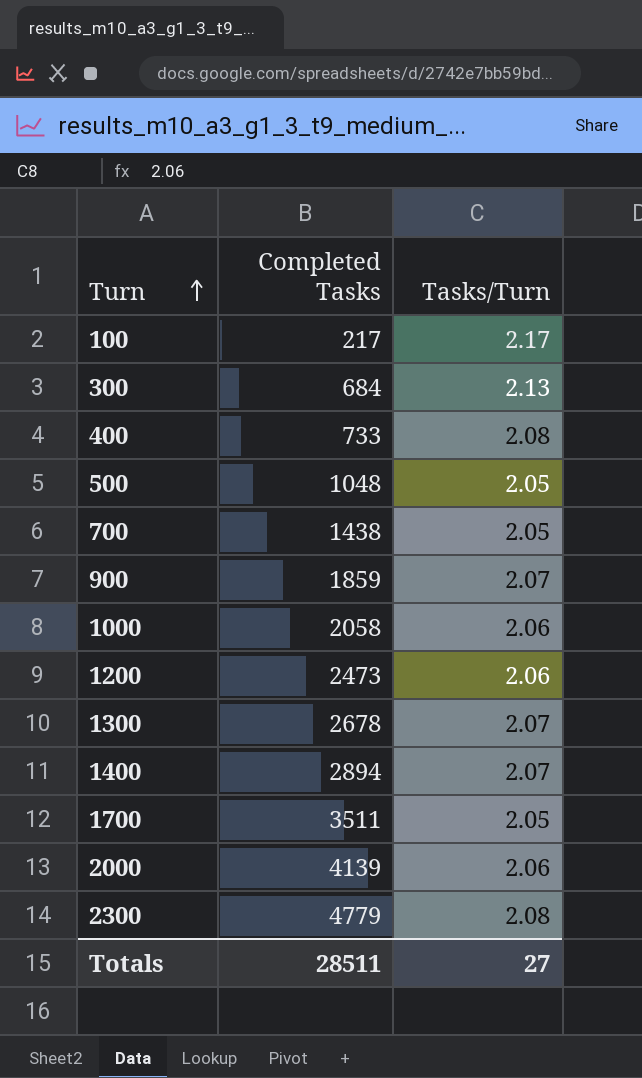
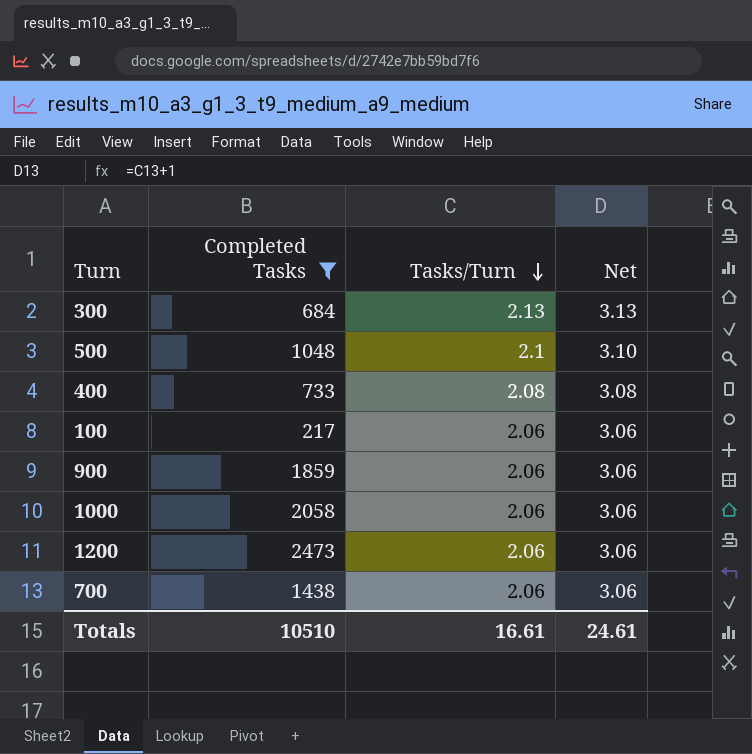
filter: none -> Completed Tasks <= 2473
row order: Turn ascending -> Tasks/Turn descending
column Net | formula: none -> [Tasks/Turn] + 1
500 | Tasks/Turn: 2.05 -> 2.1
100 | Tasks/Turn: 2.17 -> 2.06
900 | Tasks/Turn: 2.07 -> 2.06
700 | Tasks/Turn: 2.05 -> 2.06
Totals | Completed Tasks: 28511 -> 10510
Totals | Tasks/Turn: 27 -> 16.61

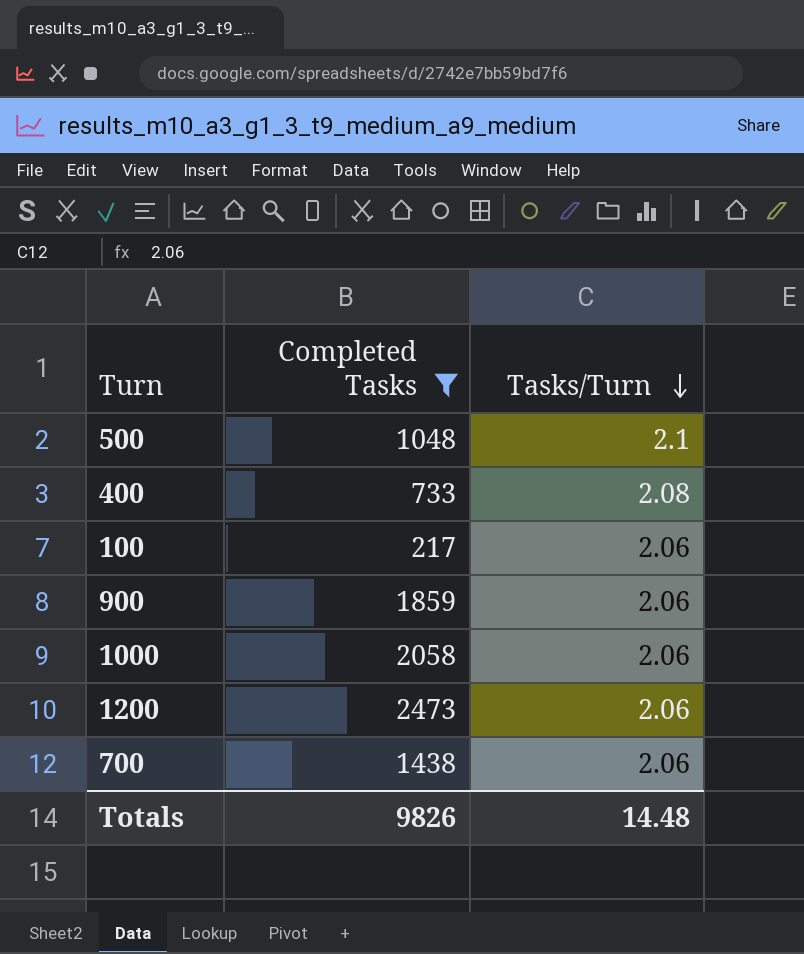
column Net | formula: [Tasks/Turn] + 1 -> none
row 300: 684 | 2.13 | 3.13 -> none
Totals | Completed Tasks: 10510 -> 9826
Totals | Tasks/Turn: 16.61 -> 14.48

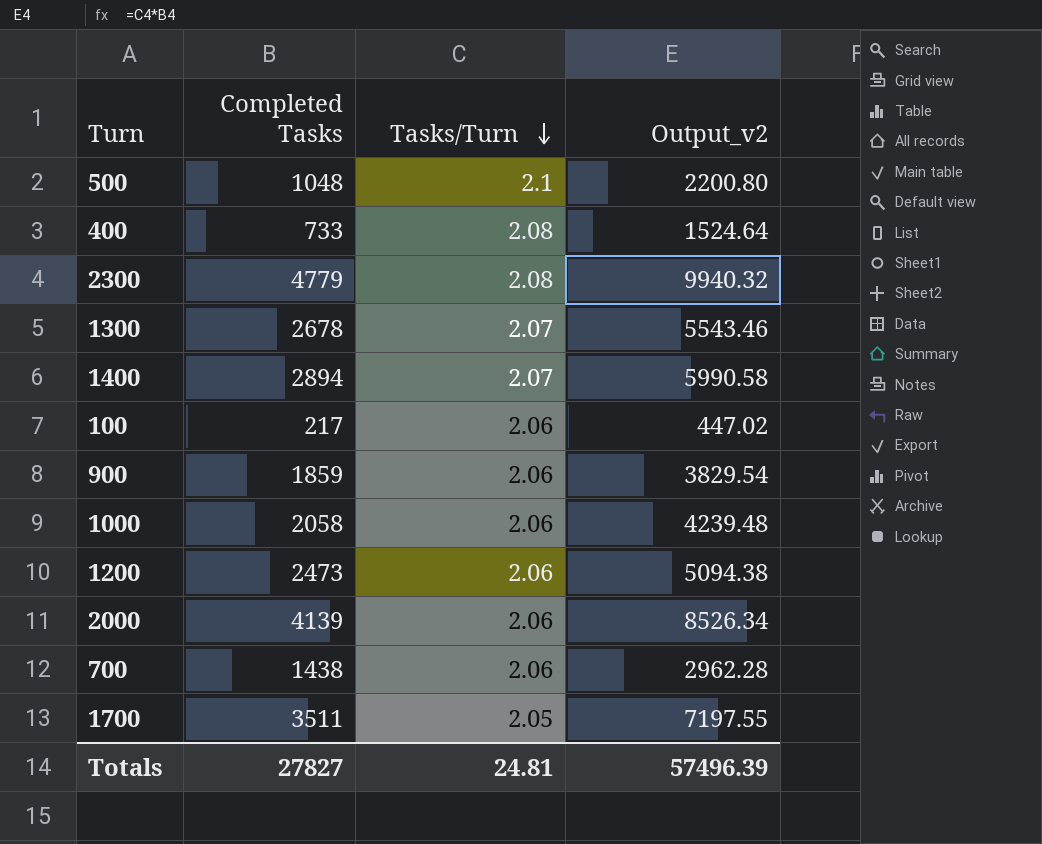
filter: Completed Tasks <= 2473 -> none
column Output_v2 | formula: none -> [Completed Tasks] * [Tasks/Turn]
Totals | Completed Tasks: 9826 -> 27827
Totals | Tasks/Turn: 14.48 -> 24.81

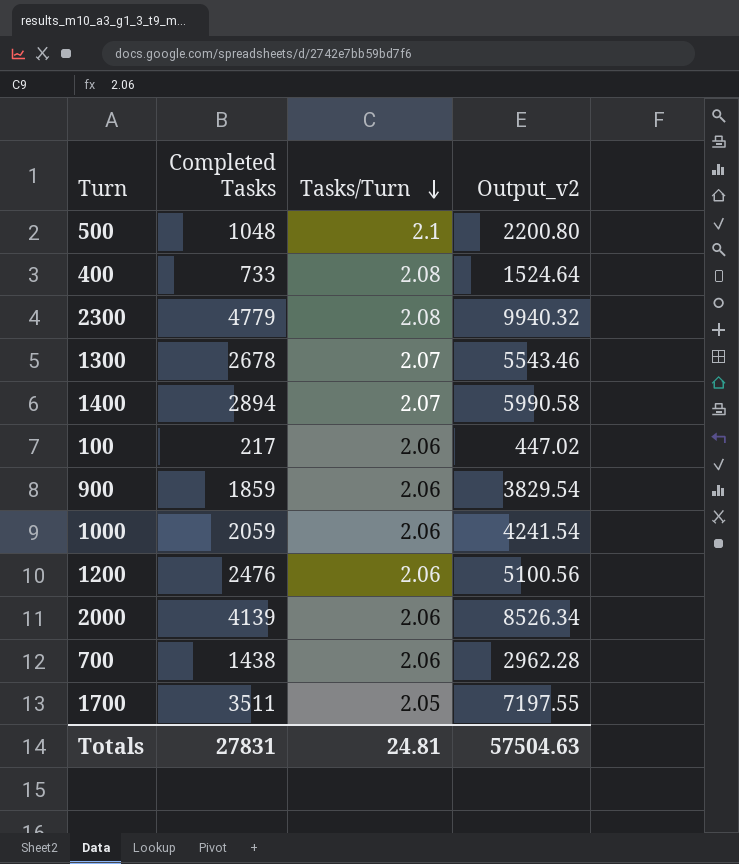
1000 | Completed Tasks: 2058 -> 2059
1000 | Output_v2: 4239.48 -> 4241.54
1200 | Completed Tasks: 2473 -> 2476
1200 | Output_v2: 5094.38 -> 5100.56
Totals | Completed Tasks: 27827 -> 27831
Totals | Output_v2: 57496.39 -> 57504.63

